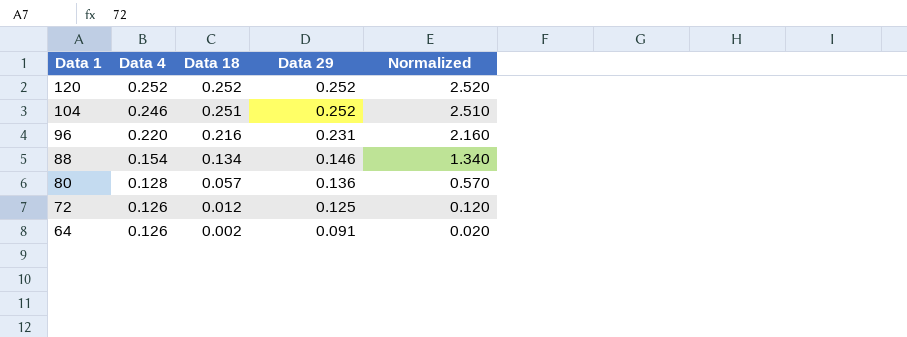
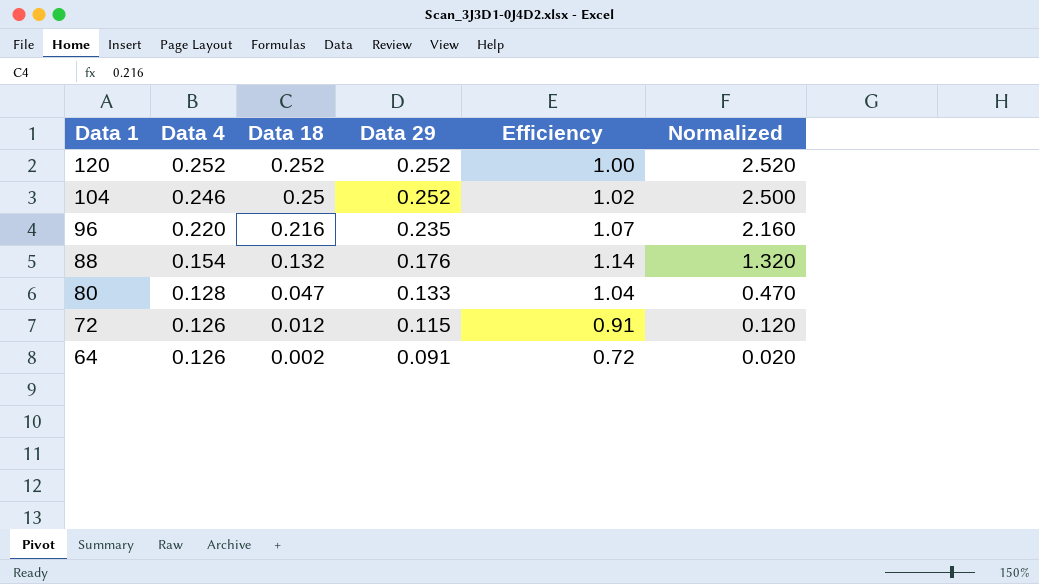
column Efficiency | formula: none -> [Data 29] / [Data 4]
104 | Data 18: 0.251 -> 0.25
104 | Normalized: 2.510 -> 2.500
96 | Data 29: 0.231 -> 0.235
88 | Data 18: 0.134 -> 0.132
88 | Data 29: 0.146 -> 0.176
88 | Normalized: 1.340 -> 1.320
80 | Data 18: 0.057 -> 0.047
80 | Data 29: 0.136 -> 0.133
80 | Normalized: 0.570 -> 0.470
72 | Data 29: 0.125 -> 0.115

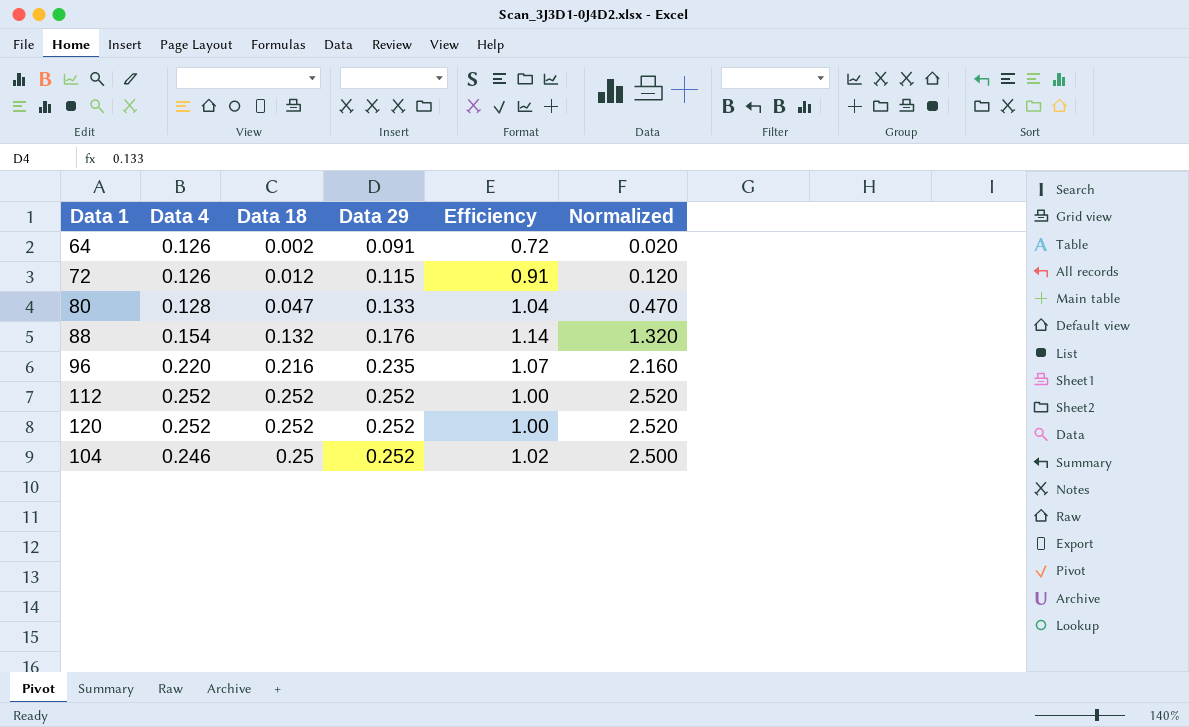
row order: Data 1 descending -> Data 29 ascending
row 112: none -> 0.252 | 0.252 | 0.252 | 1.00 | 2.520

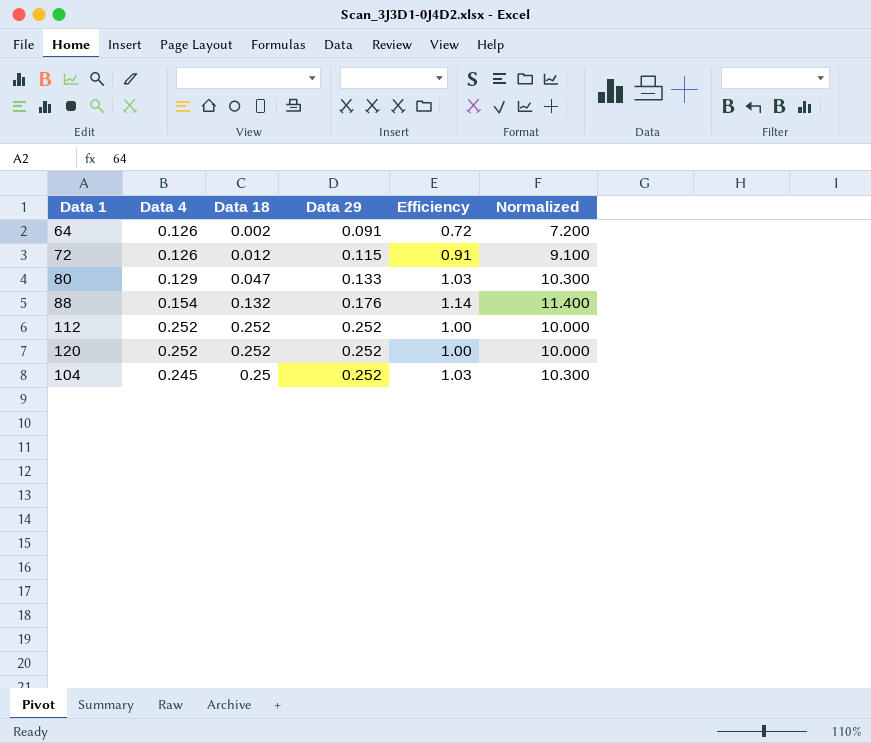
column Normalized | formula: [Data 18] * 10 -> [Efficiency] * 10
row 96: 0.220 | 0.216 | 0.235 | 1.07 | 2.160 -> none
80 | Data 4: 0.128 -> 0.129
80 | Efficiency: 1.04 -> 1.03
104 | Data 4: 0.246 -> 0.245
104 | Efficiency: 1.02 -> 1.03

